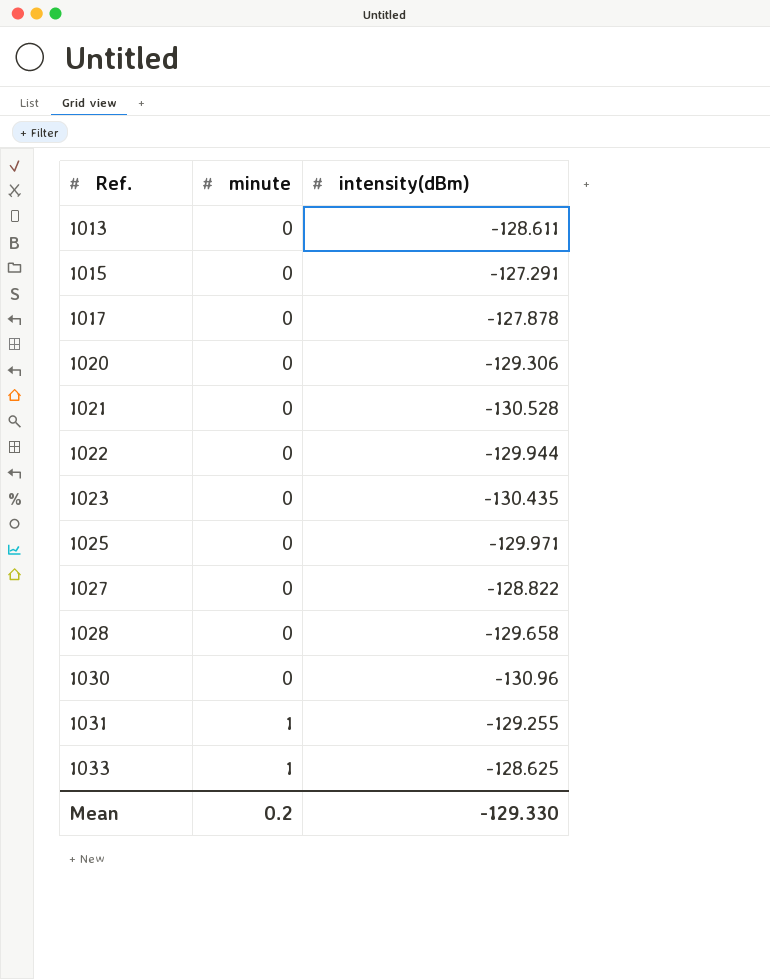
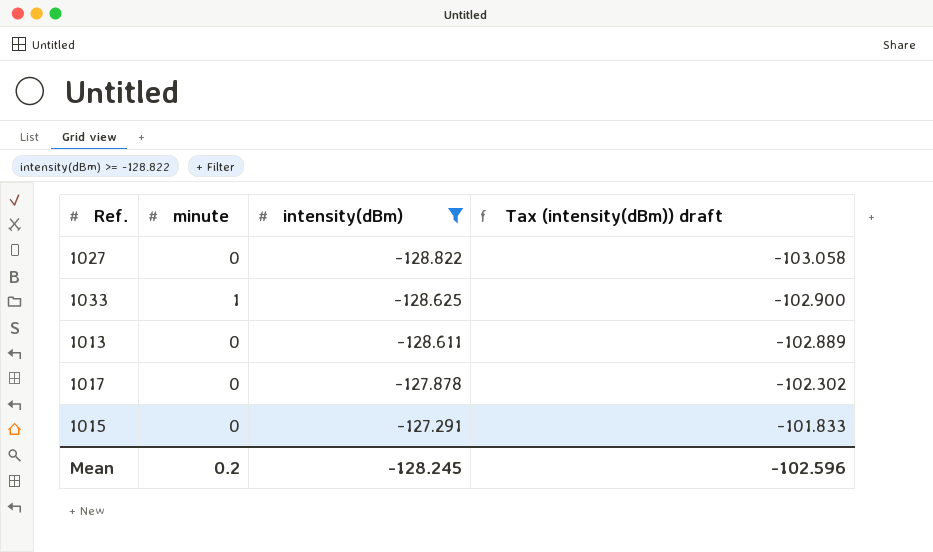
filter: none -> intensity(dBm) >= -128.822
row order: Ref. ascending -> intensity(dBm) ascending
column Tax (intensity(dBm)) draft | formula: none -> [intensity(dBm)] * 0.8
Mean | intensity(dBm): -129.330 -> -128.245

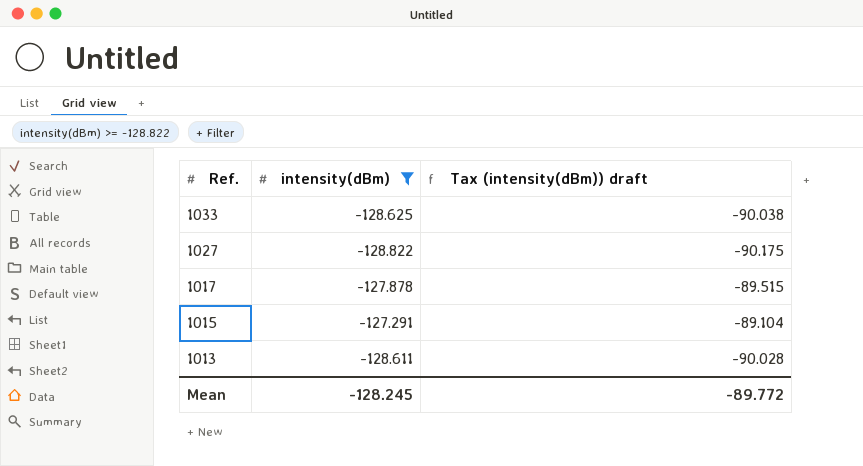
row order: intensity(dBm) ascending -> Ref. descending
column minute | position: 2 -> none
column Tax (intensity(dBm)) draft | formula: [intensity(dBm)] * 0.8 -> [intensity(dBm)] * 0.7
Mean | Tax (intensity(dBm)) draft: -102.596 -> -89.772

